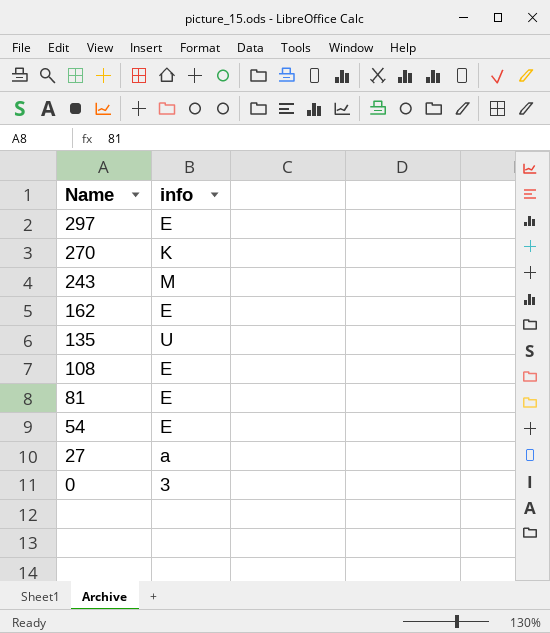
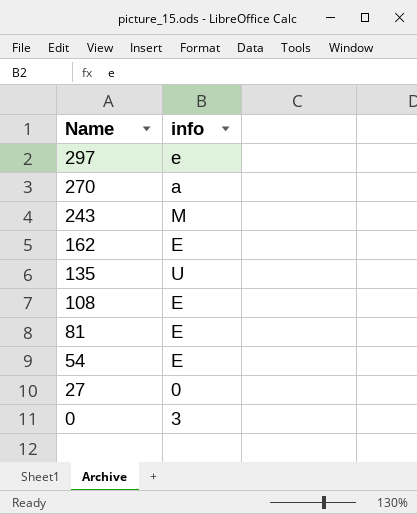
297 | info: E -> e
270 | info: K -> a
27 | info: a -> 0

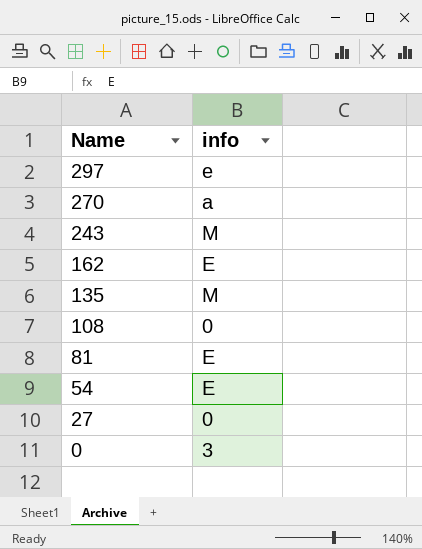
135 | info: U -> M
108 | info: E -> 0

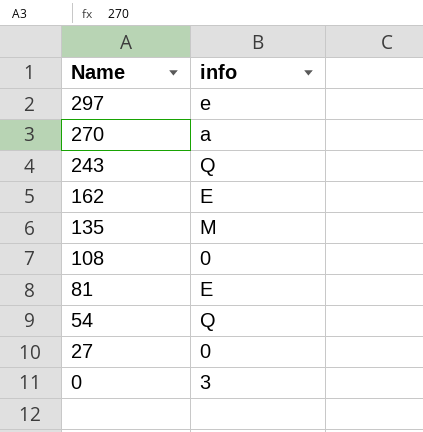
243 | info: M -> Q
54 | info: E -> Q

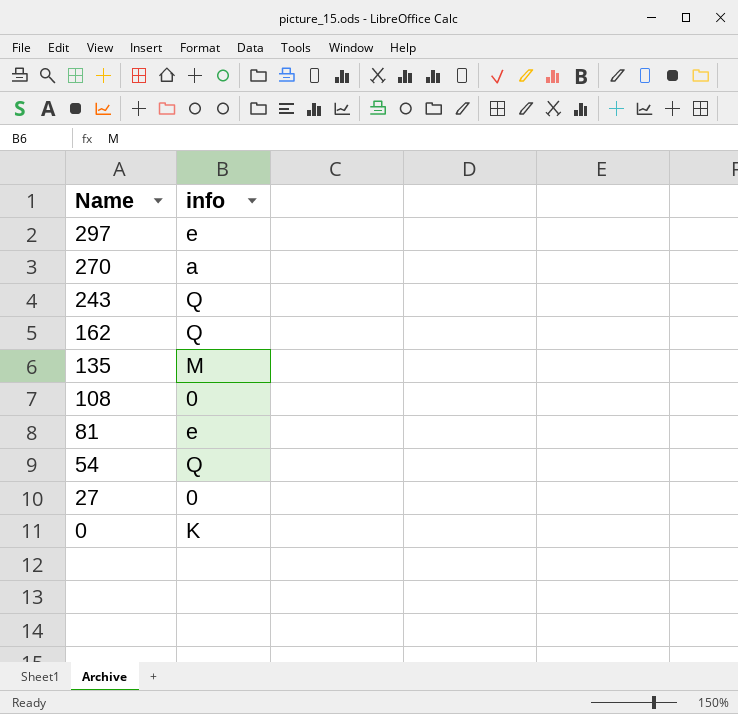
162 | info: E -> Q
81 | info: E -> e
0 | info: 3 -> K

